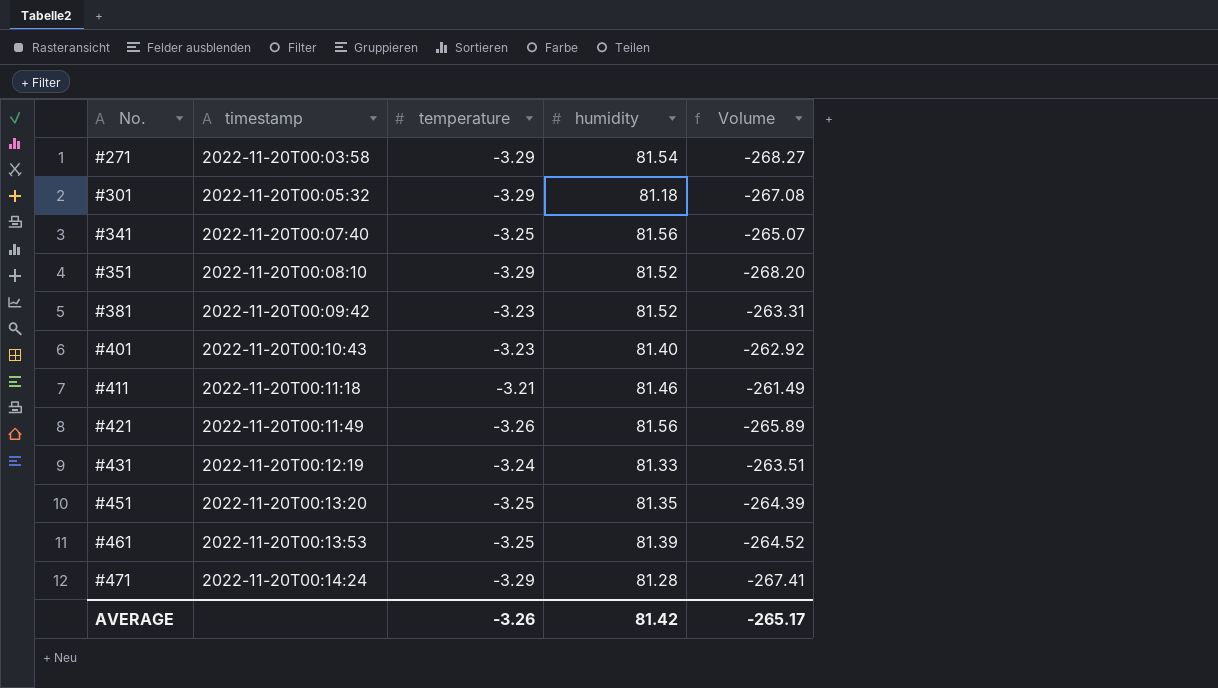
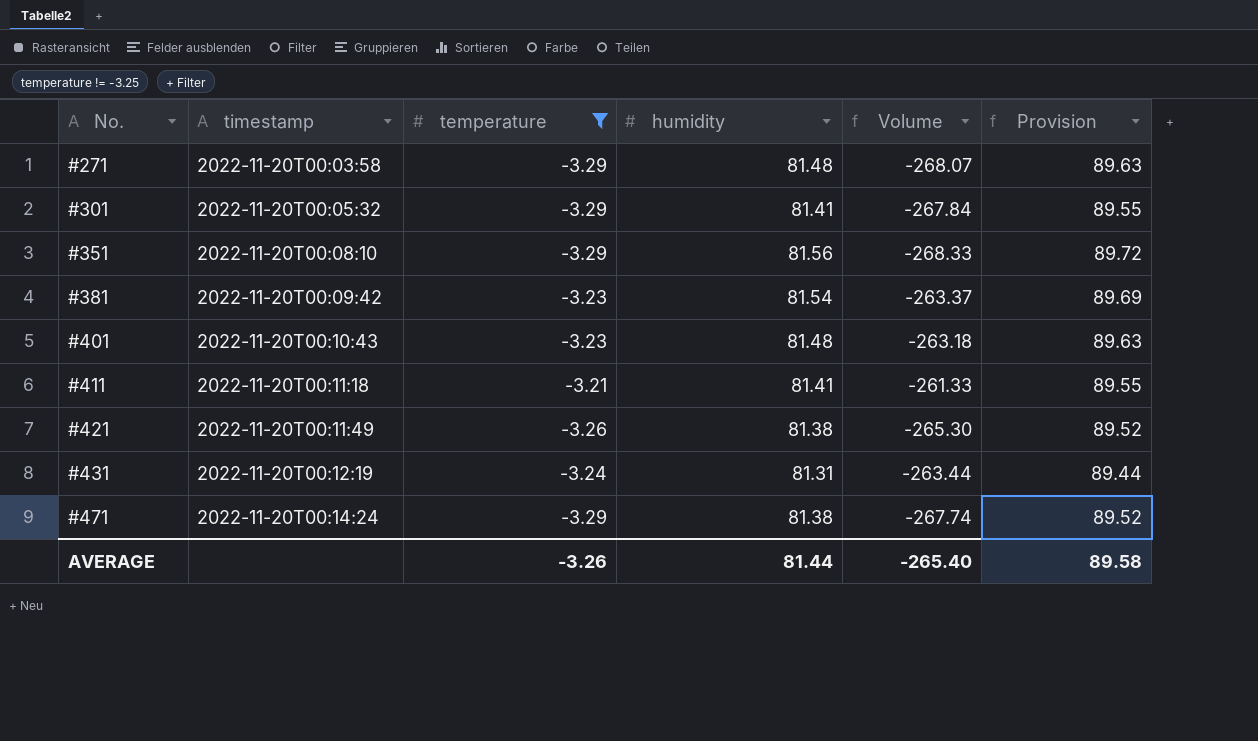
filter: none -> temperature != -3.25
column Provision | formula: none -> [humidity] * 1.1
#271 | humidity: 81.54 -> 81.48
#271 | Volume: -268.27 -> -268.07
#301 | humidity: 81.18 -> 81.41
#301 | Volume: -267.08 -> -267.84
#351 | humidity: 81.52 -> 81.56
#351 | Volume: -268.20 -> -268.33
#381 | humidity: 81.52 -> 81.54
#381 | Volume: -263.31 -> -263.37
#401 | humidity: 81.40 -> 81.48
#401 | Volume: -262.92 -> -263.18
#411 | humidity: 81.46 -> 81.41
#411 | Volume: -261.49 -> -261.33
#421 | humidity: 81.56 -> 81.38
#421 | Volume: -265.89 -> -265.30
#431 | humidity: 81.33 -> 81.31
#431 | Volume: -263.51 -> -263.44
#471 | humidity: 81.28 -> 81.38
#471 | Volume: -267.41 -> -267.74
AVERAGE | humidity: 81.42 -> 81.44
AVERAGE | Volume: -265.17 -> -265.40

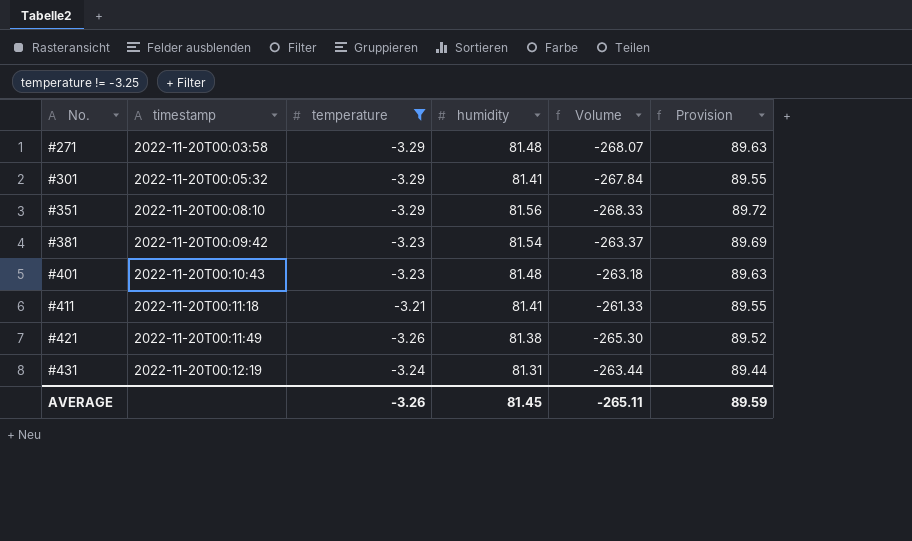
row #471: 2022-11-20T00:14:24 | -3.29 | 81.38 | -267.74 | 89.52 -> none
AVERAGE | humidity: 81.44 -> 81.45
AVERAGE | Volume: -265.40 -> -265.11
AVERAGE | Provision: 89.58 -> 89.59

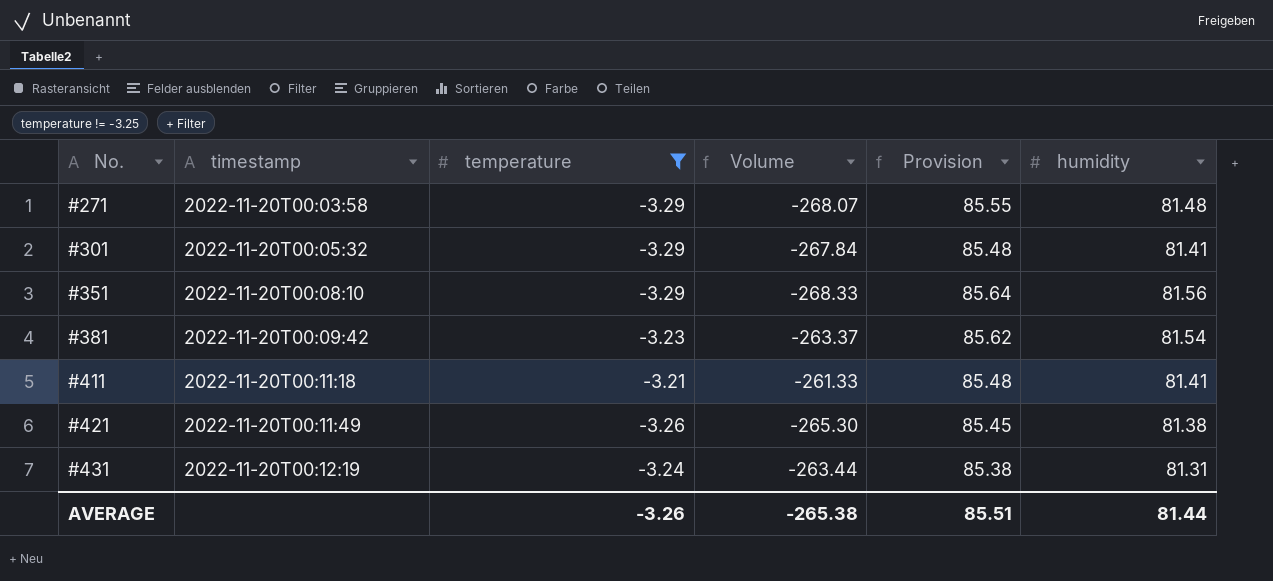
column Provision | formula: [humidity] * 1.1 -> [humidity] * 1.05
column humidity | position: 4 -> 6
row #401: 2022-11-20T00:10:43 | -3.23 | 81.48 | -263.18 | 89.63 -> none
AVERAGE | Volume: -265.11 -> -265.38
AVERAGE | Provision: 89.59 -> 85.51
AVERAGE | humidity: 81.45 -> 81.44

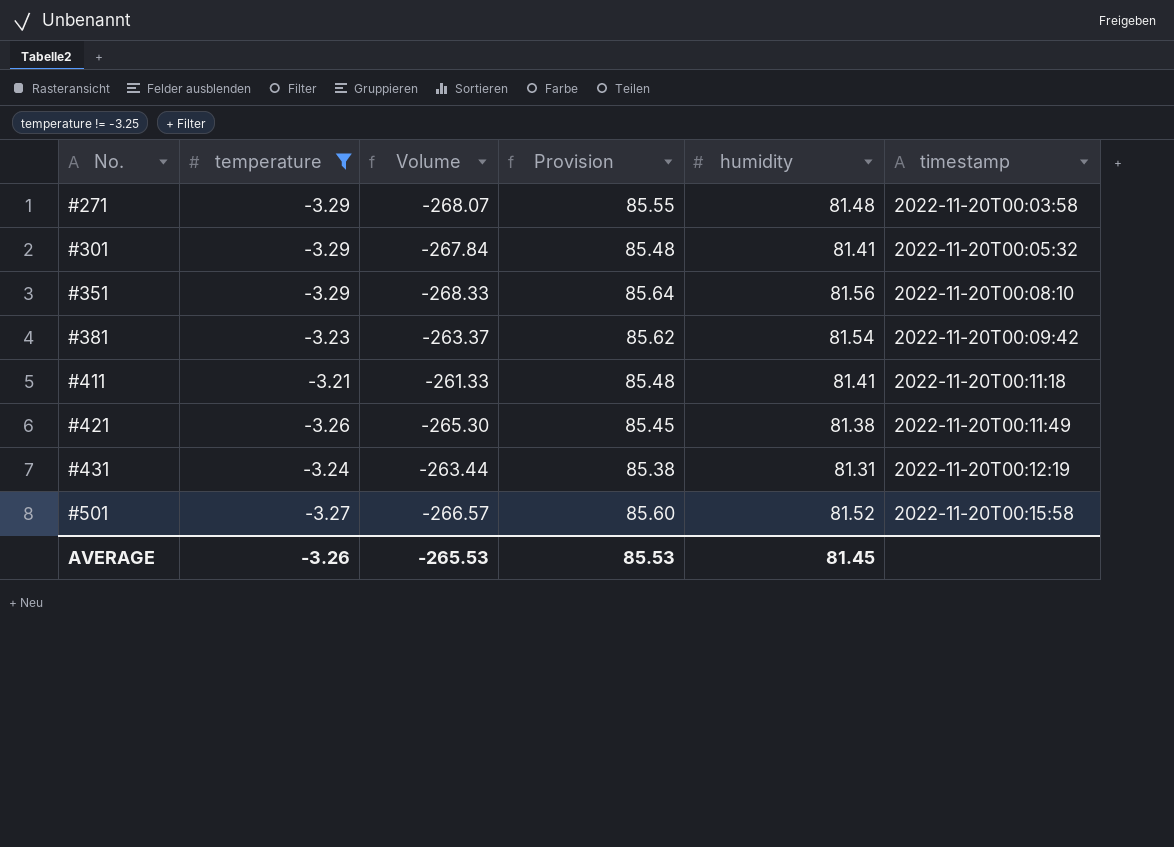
column timestamp | position: 2 -> 6
row #501: none -> -3.27 | -266.57 | 85.60 | 81.52 | 2022-11-20T00:15:58
AVERAGE | Volume: -265.38 -> -265.53
AVERAGE | Provision: 85.51 -> 85.53
AVERAGE | humidity: 81.44 -> 81.45

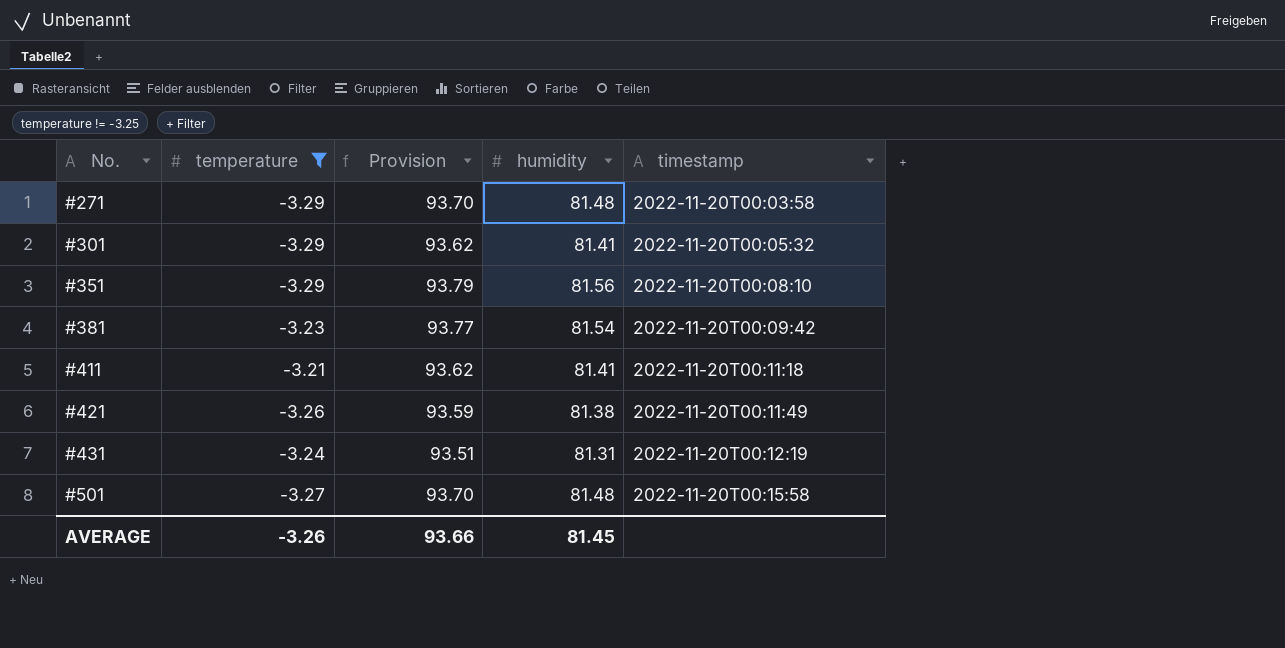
column Volume | formula: [temperature] * [humidity] -> none
column Provision | formula: [humidity] * 1.05 -> [humidity] * 1.15
#501 | humidity: 81.52 -> 81.48
AVERAGE | Provision: 85.53 -> 93.66

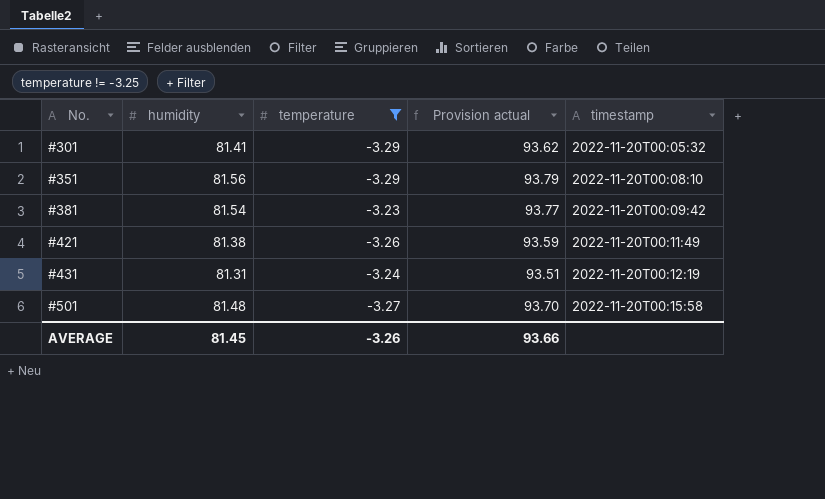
column humidity | position: 4 -> 2
column name: Provision -> Provision actual
row #271: -3.29 | 93.70 | 81.48 | 2022-11-20T00:03:58 -> none
row #411: -3.21 | 93.62 | 81.41 | 2022-11-20T00:11:18 -> none

